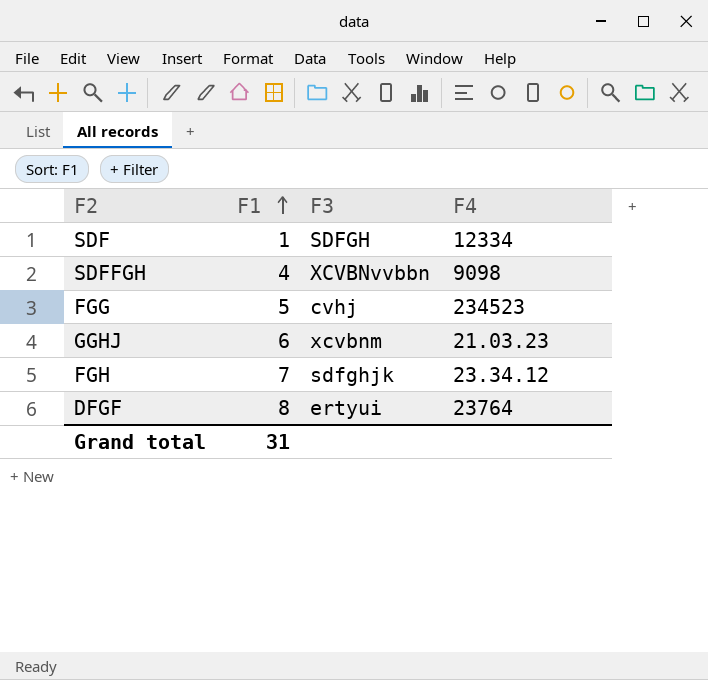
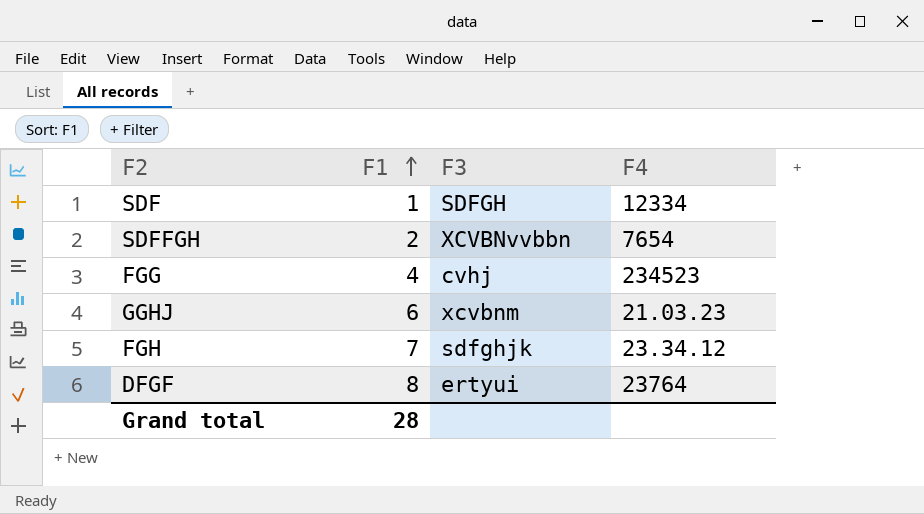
SDFFGH | F1: 4 -> 2
SDFFGH | F4: 9098 -> 7654
FGG | F1: 5 -> 4
Grand total | F1: 31 -> 28

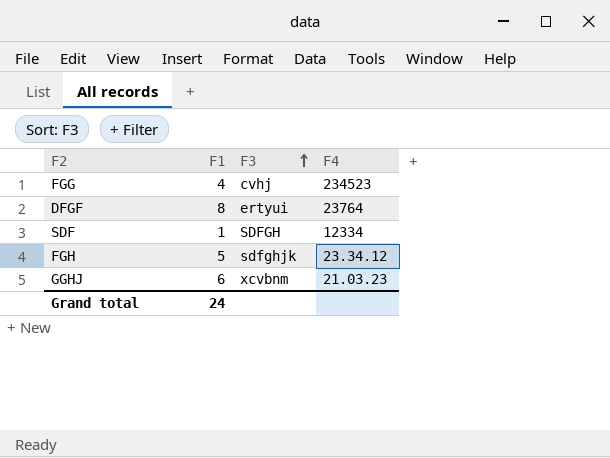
row order: F1 ascending -> F3 ascending
row SDFFGH: 2 | XCVBNvvbbn | 7654 -> none
FGH | F1: 7 -> 5
Grand total | F1: 28 -> 24

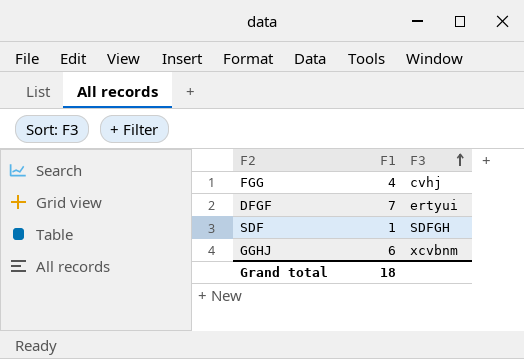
column F4 | position: 4 -> none
row FGH: 5 | sdfghjk | 23.34.12 -> none
DFGF | F1: 8 -> 7
Grand total | F1: 24 -> 18

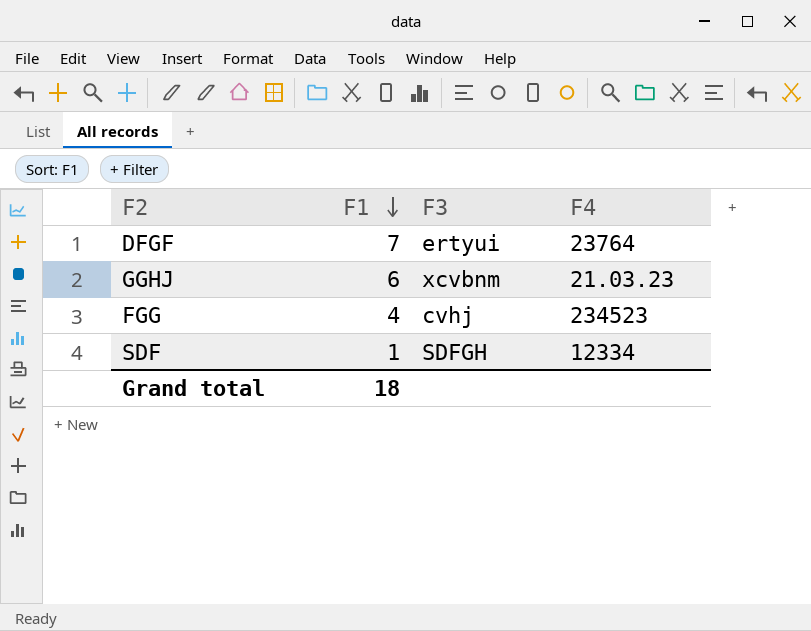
row order: F3 ascending -> F1 descending
column F4 | position: none -> 4

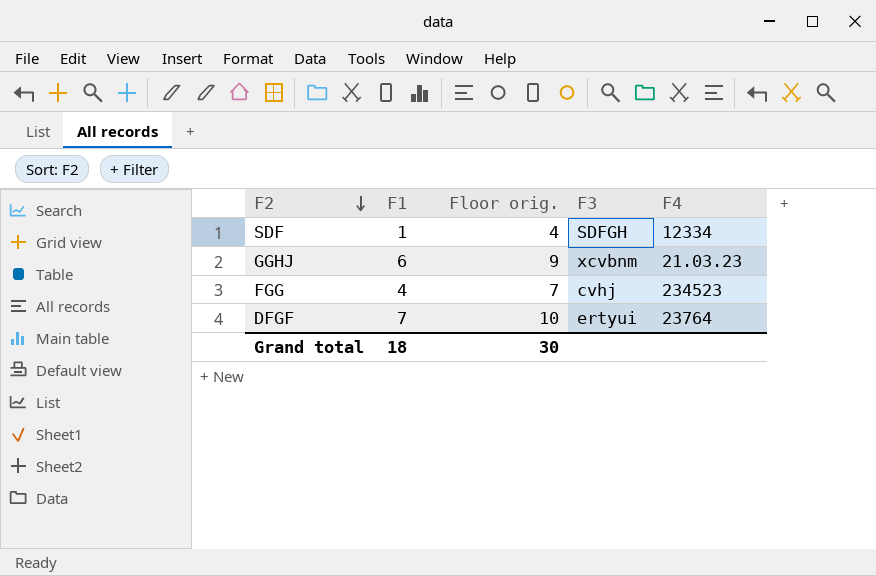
row order: F1 descending -> F2 descending
column Floor orig. | formula: none -> [F1] + 3

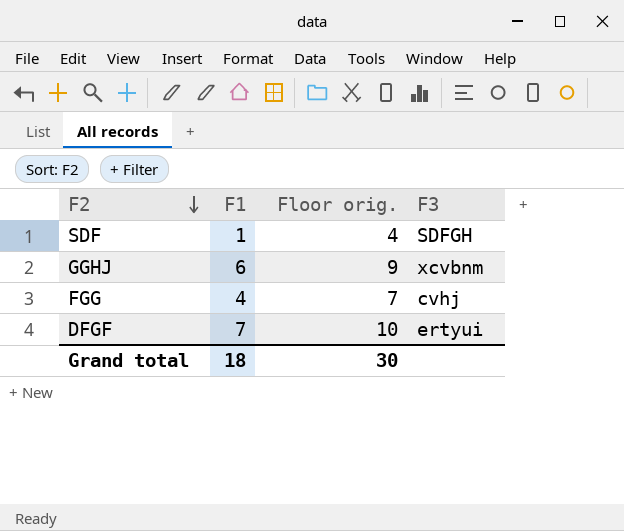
column F4 | position: 5 -> none

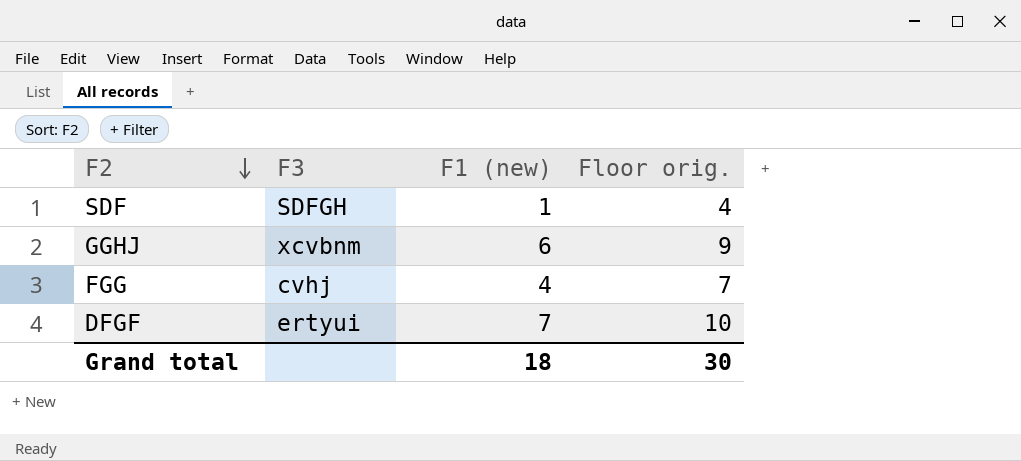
column F3 | position: 4 -> 2
column name: F1 -> F1 (new)

